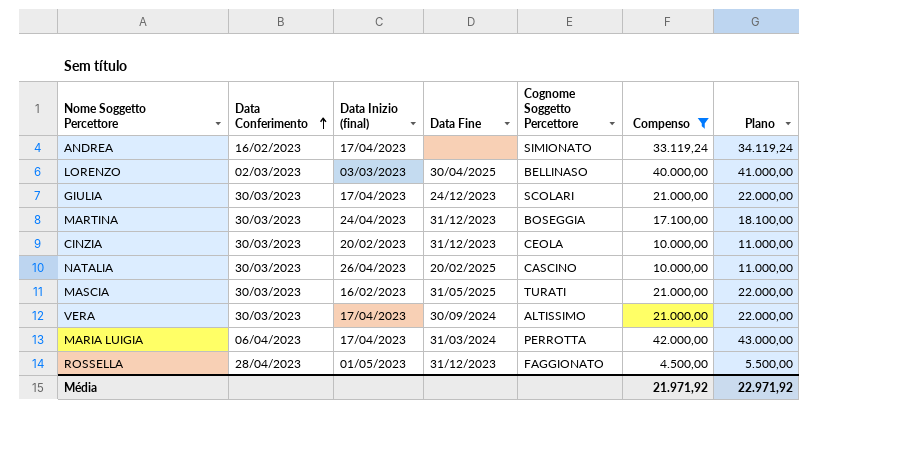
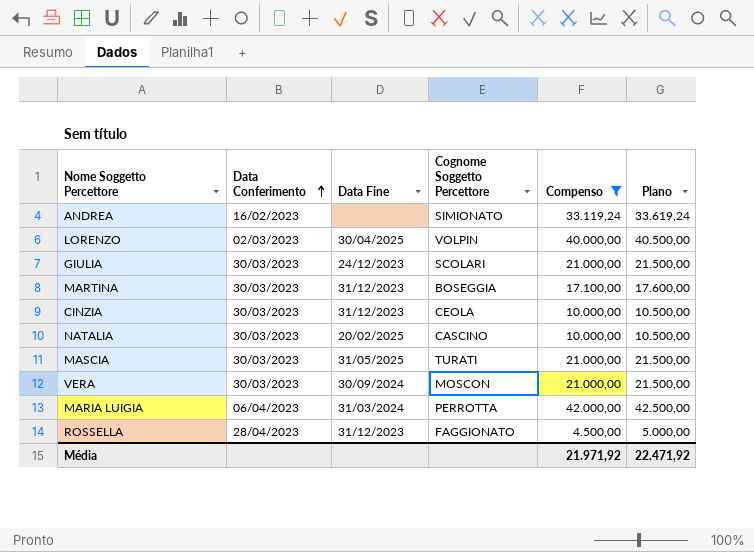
column Data Inizio (final) | position: 3 -> none
column Plano | formula: [Compenso] + 1000 -> [Compenso] + 500
LORENZO | Cognome Soggetto Percettore: BELLINASO -> VOLPIN
VERA | Cognome Soggetto Percettore: ALTISSIMO -> MOSCON
Média | Plano: 22.971,92 -> 22.471,92

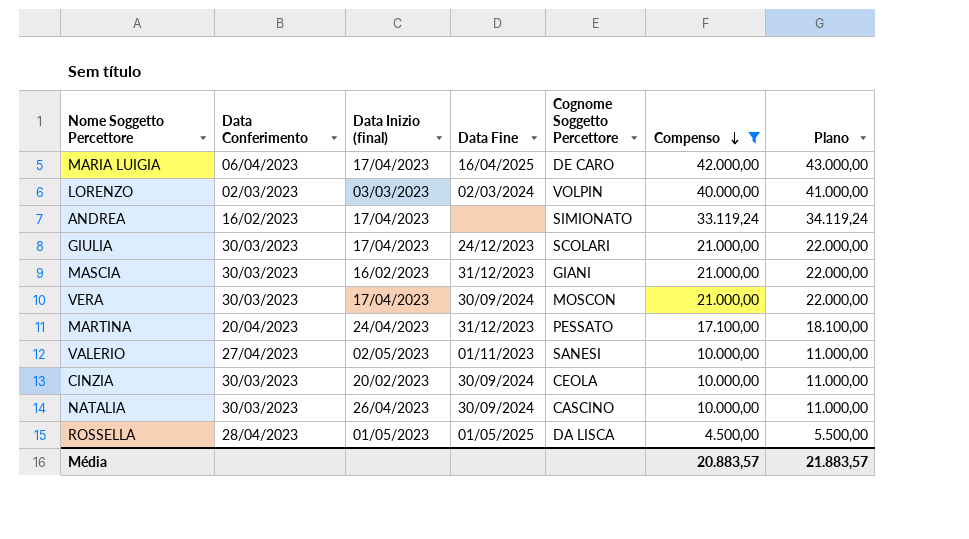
row order: Data Conferimento ascending -> Compenso descending
column Data Inizio (final) | position: none -> 3
column Plano | formula: [Compenso] + 500 -> [Compenso] + 1000
MARIA LUIGIA | Data Fine: 31/03/2024 -> 16/04/2025
MARIA LUIGIA | Cognome Soggetto Percettore: PERROTTA -> DE CARO
LORENZO | Data Fine: 30/04/2025 -> 02/03/2024
MASCIA | Data Fine: 31/05/2025 -> 31/12/2023
MASCIA | Cognome Soggetto Percettore: TURATI -> GIANI
MARTINA | Data Conferimento: 30/03/2023 -> 20/04/2023
MARTINA | Cognome Soggetto Percettore: BOSEGGIA -> PESSATO
row VALERIO: none -> 27/04/2023 | 02/05/2023 | 01/11/2023 | SANESI | 10.000,00 | 11.000,00
CINZIA | Data Fine: 31/12/2023 -> 30/09/2024
NATALIA | Data Fine: 20/02/2025 -> 30/09/2024
ROSSELLA | Data Fine: 31/12/2023 -> 01/05/2025
ROSSELLA | Cognome Soggetto Percettore: FAGGIONATO -> DA LISCA
Média | Compenso: 21.971,92 -> 20.883,57
Média | Plano: 22.471,92 -> 21.883,57

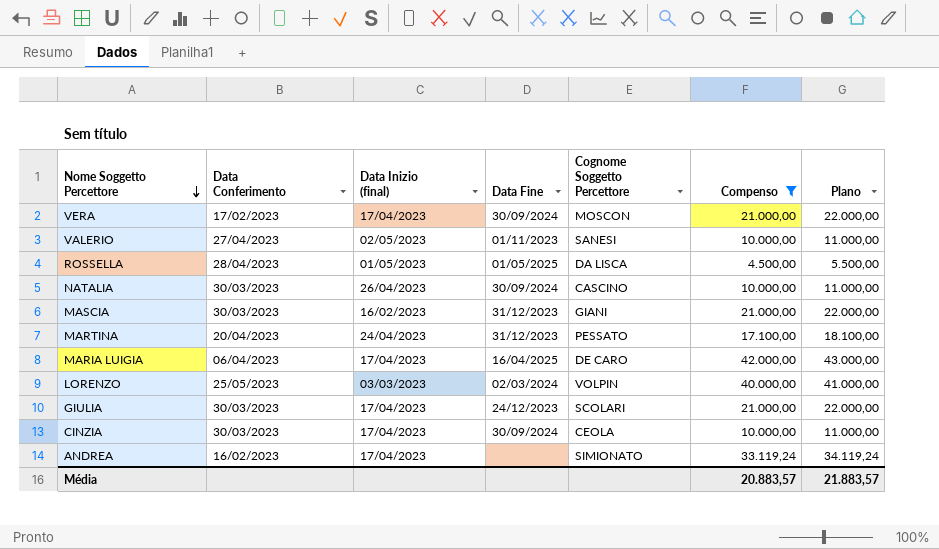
row order: Compenso descending -> Nome Soggetto Percettore descending
VERA | Data Conferimento: 30/03/2023 -> 17/02/2023
LORENZO | Data Conferimento: 02/03/2023 -> 25/05/2023
CINZIA | Data Inizio (final): 20/02/2023 -> 17/04/2023

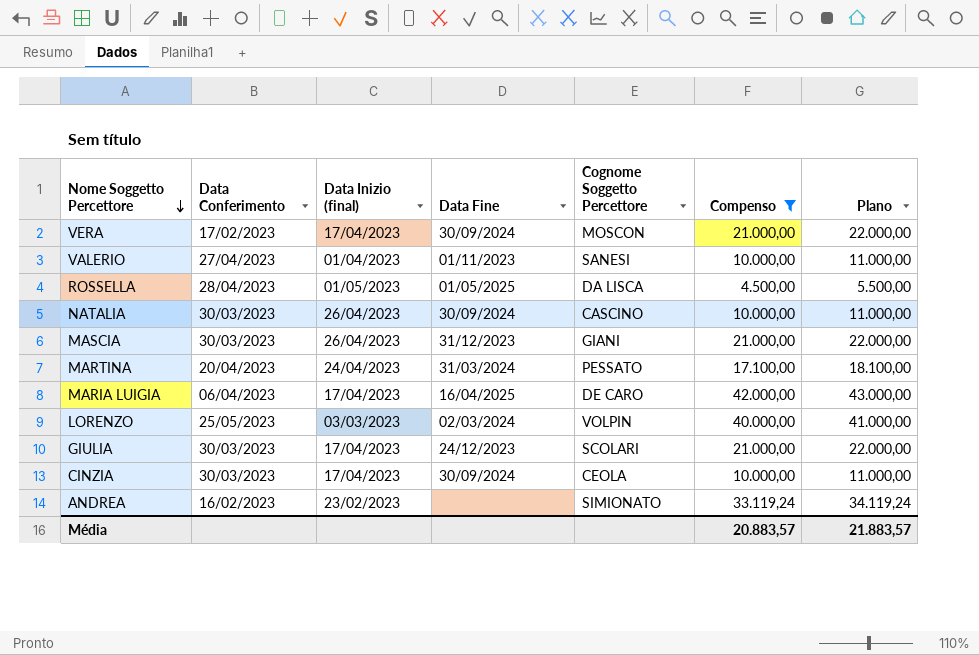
VALERIO | Data Inizio (final): 02/05/2023 -> 01/04/2023
MASCIA | Data Inizio (final): 16/02/2023 -> 26/04/2023
MARTINA | Data Fine: 31/12/2023 -> 31/03/2024
ANDREA | Data Inizio (final): 17/04/2023 -> 23/02/2023

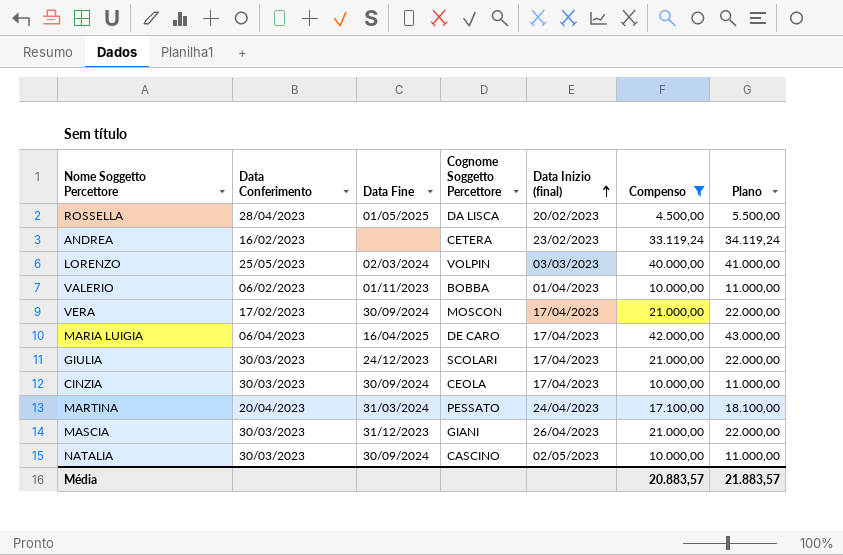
row order: Nome Soggetto Percettore descending -> Data Inizio (final) ascending
column Data Inizio (final) | position: 3 -> 5
ROSSELLA | Data Inizio (final): 01/05/2023 -> 20/02/2023
ANDREA | Cognome Soggetto Percettore: SIMIONATO -> CETERA
VALERIO | Data Conferimento: 27/04/2023 -> 06/02/2023
VALERIO | Cognome Soggetto Percettore: SANESI -> BOBBA
NATALIA | Data Inizio (final): 26/04/2023 -> 02/05/2023

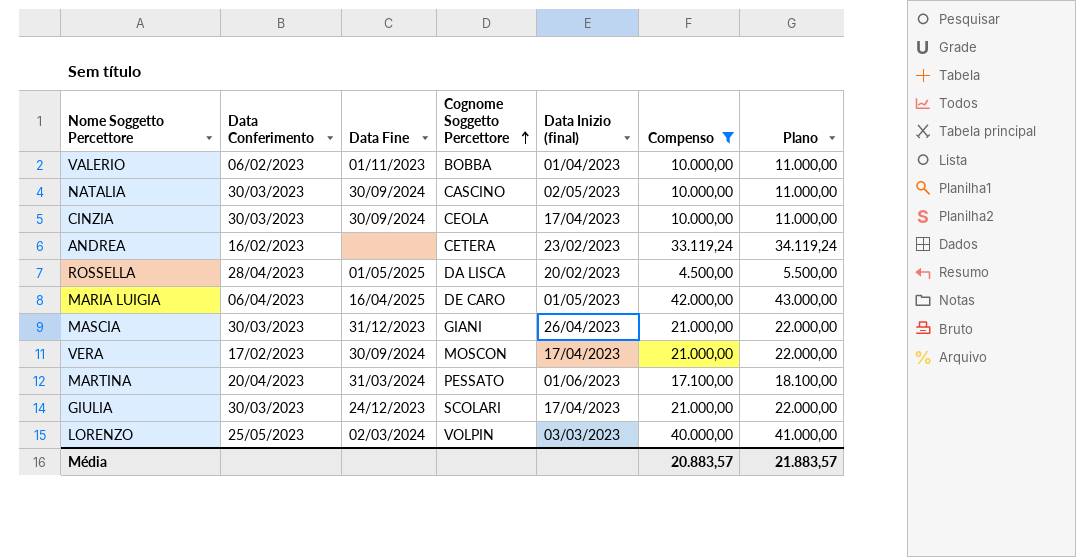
row order: Data Inizio (final) ascending -> Cognome Soggetto Percettore ascending
MARIA LUIGIA | Data Inizio (final): 17/04/2023 -> 01/05/2023
MARTINA | Data Inizio (final): 24/04/2023 -> 01/06/2023

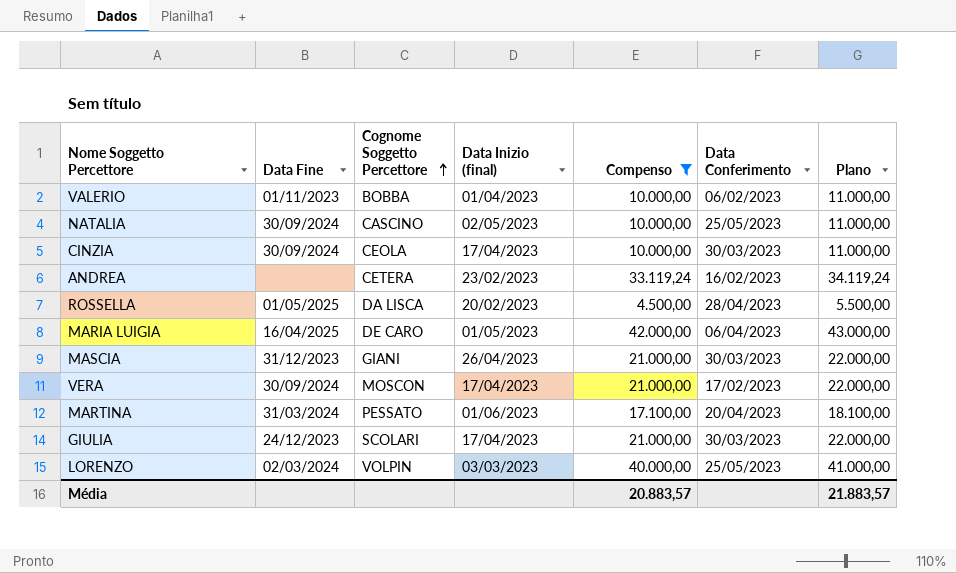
column Data Conferimento | position: 2 -> 6
NATALIA | Data Conferimento: 30/03/2023 -> 25/05/2023

